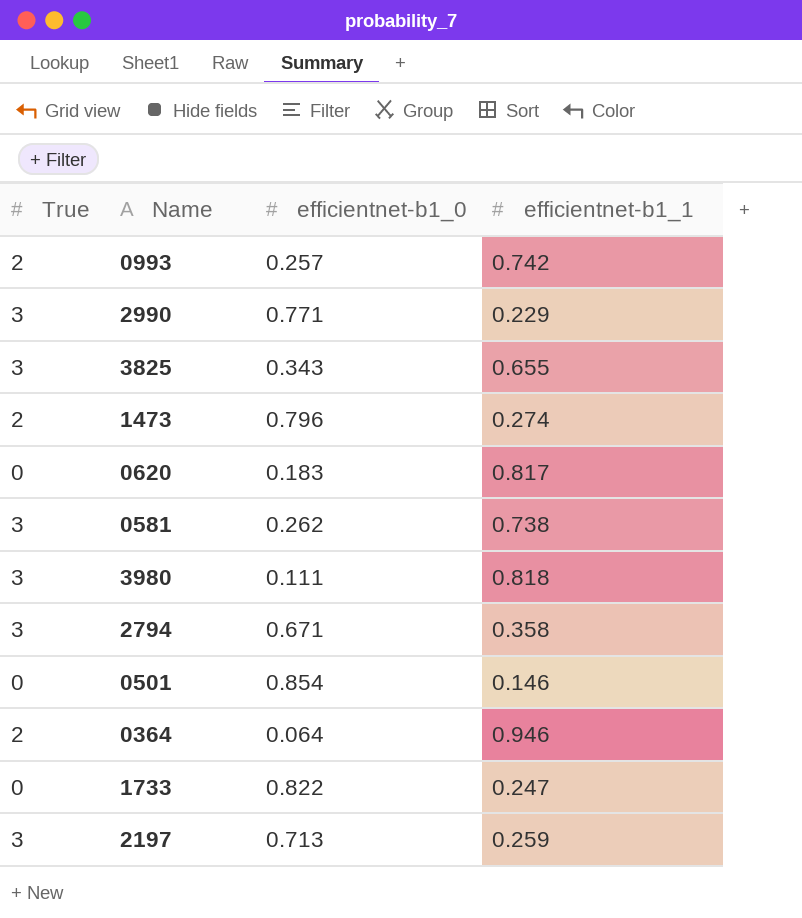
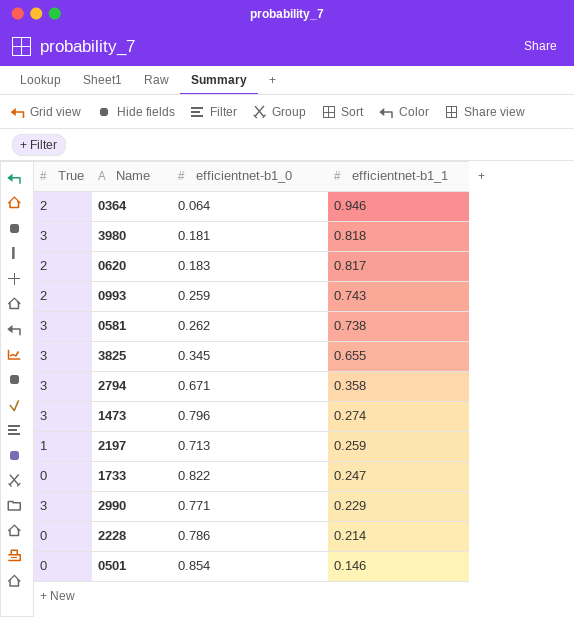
row order: none -> efficientnet-b1_1 descending
3980 | efficientnet-b1_0: 0.111 -> 0.181
0620 | True: 0 -> 2
0993 | efficientnet-b1_0: 0.257 -> 0.259
0993 | efficientnet-b1_1: 0.742 -> 0.743
3825 | efficientnet-b1_0: 0.343 -> 0.345
1473 | True: 2 -> 3
2197 | True: 3 -> 1
row 2228: none -> 0 | 0.786 | 0.214

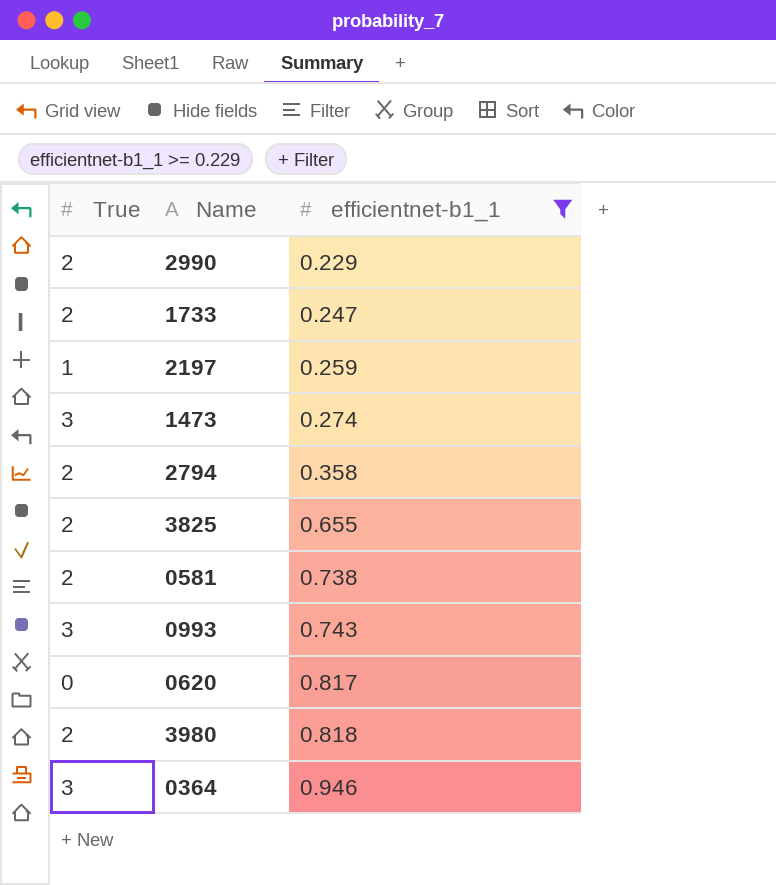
filter: none -> efficientnet-b1_1 >= 0.229
row order: efficientnet-b1_1 descending -> efficientnet-b1_1 ascending
column efficientnet-b1_0 | position: 3 -> none
2990 | True: 3 -> 2
1733 | True: 0 -> 2
2794 | True: 3 -> 2
3825 | True: 3 -> 2
0581 | True: 3 -> 2
0993 | True: 2 -> 3
0620 | True: 2 -> 0
3980 | True: 3 -> 2
0364 | True: 2 -> 3

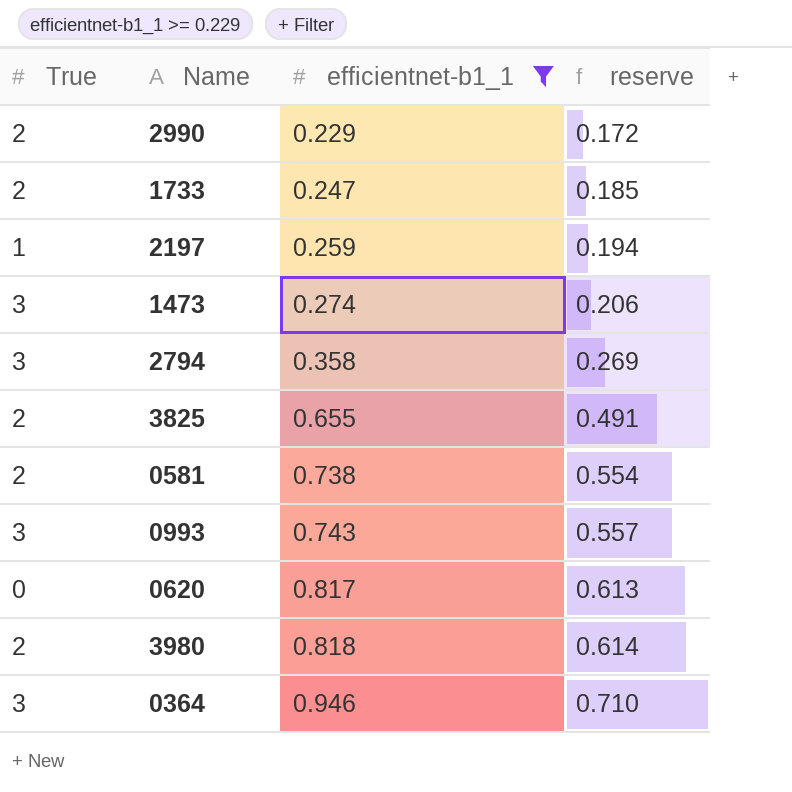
column reserve | formula: none -> [efficientnet-b1_1] * 0.75
2794 | True: 2 -> 3

